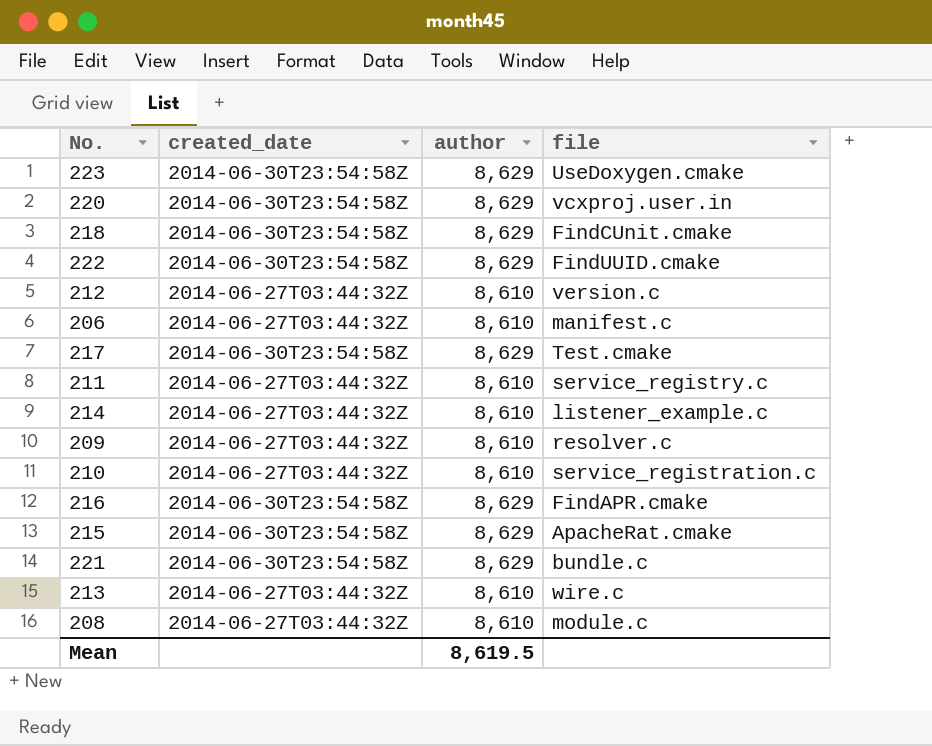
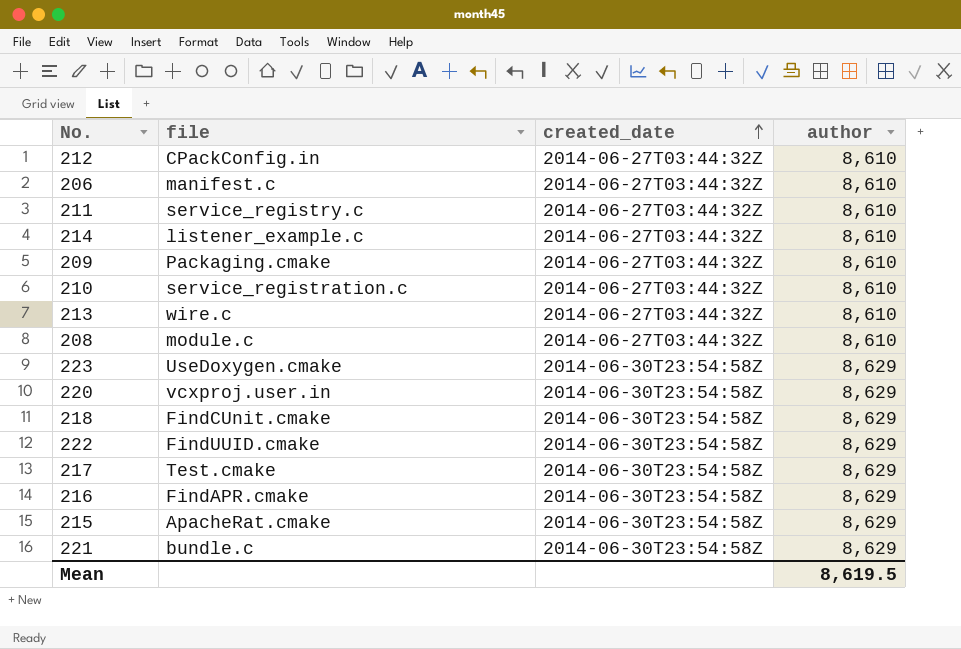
row order: none -> created_date ascending
column file | position: 4 -> 2
212 | file: version.c -> CPackConfig.in
209 | file: resolver.c -> Packaging.cmake

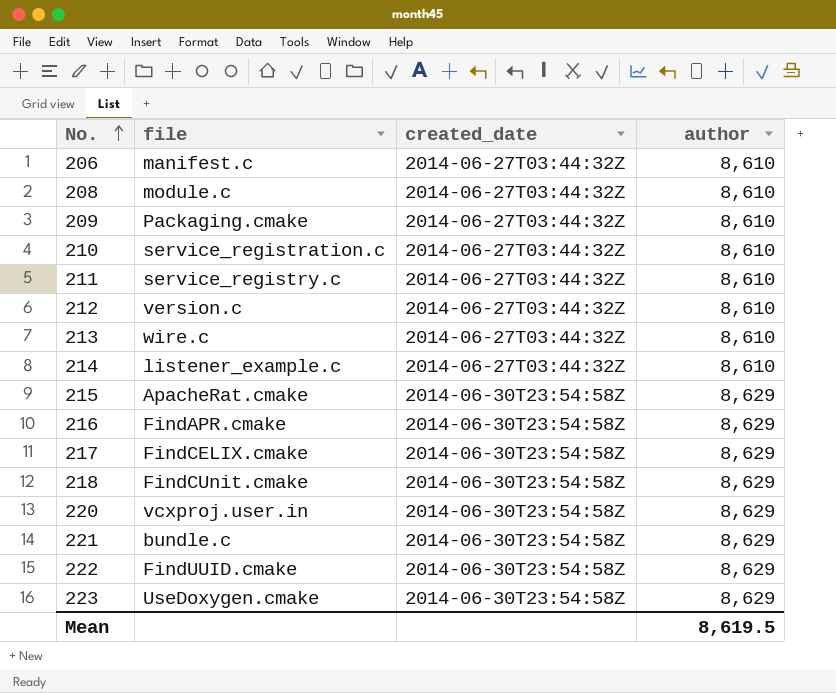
row order: created_date ascending -> No. ascending
212 | file: CPackConfig.in -> version.c
217 | file: Test.cmake -> FindCELIX.cmake

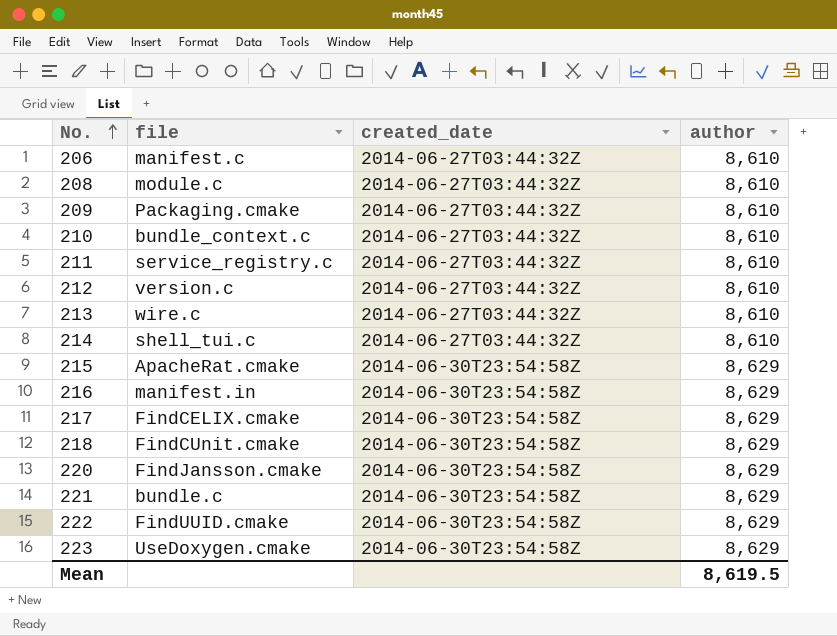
210 | file: service_registration.c -> bundle_context.c
214 | file: listener_example.c -> shell_tui.c
216 | file: FindAPR.cmake -> manifest.in
220 | file: vcxproj.user.in -> FindJansson.cmake

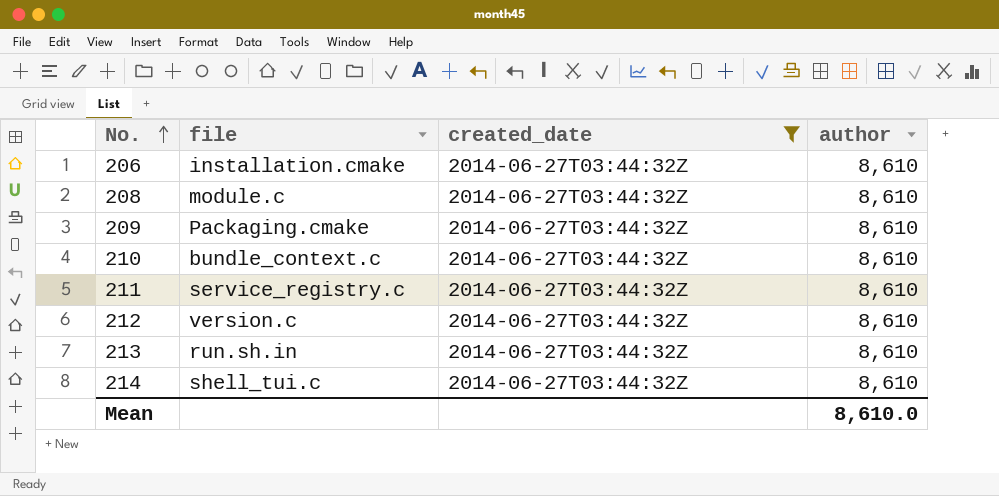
filter: none -> created_date = 2014-06-27T03:44:32Z
206 | file: manifest.c -> installation.cmake
213 | file: wire.c -> run.sh.in
Mean | author: 8,619.5 -> 8,610.0

